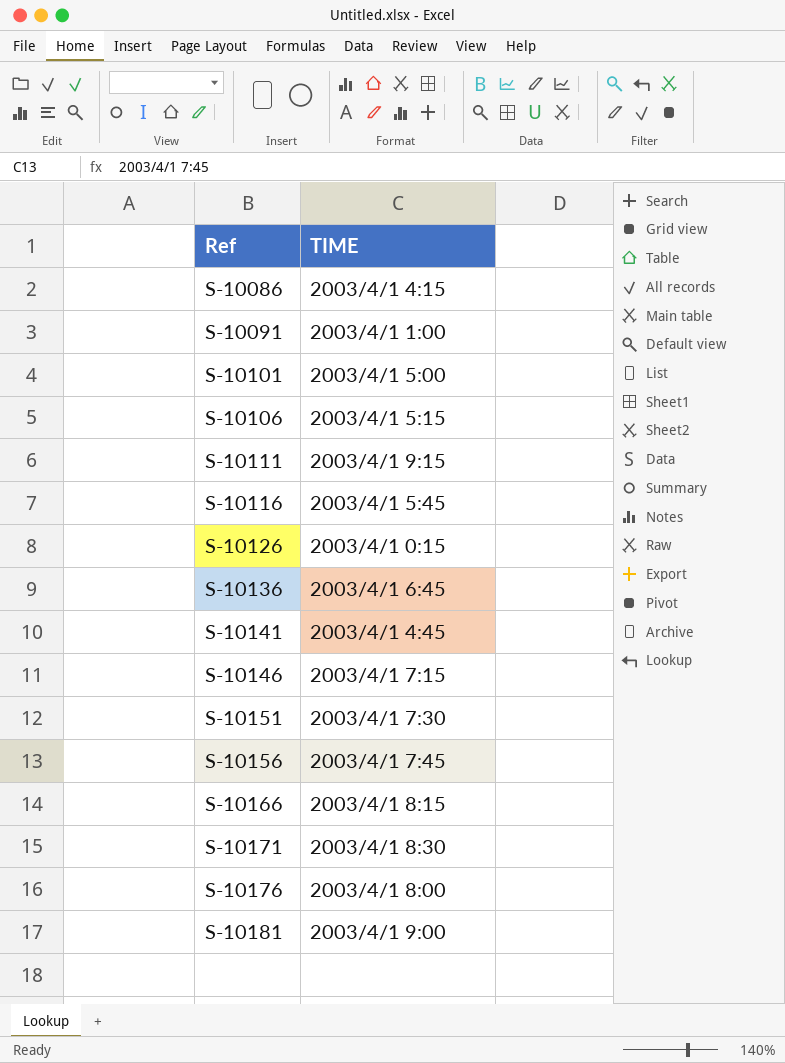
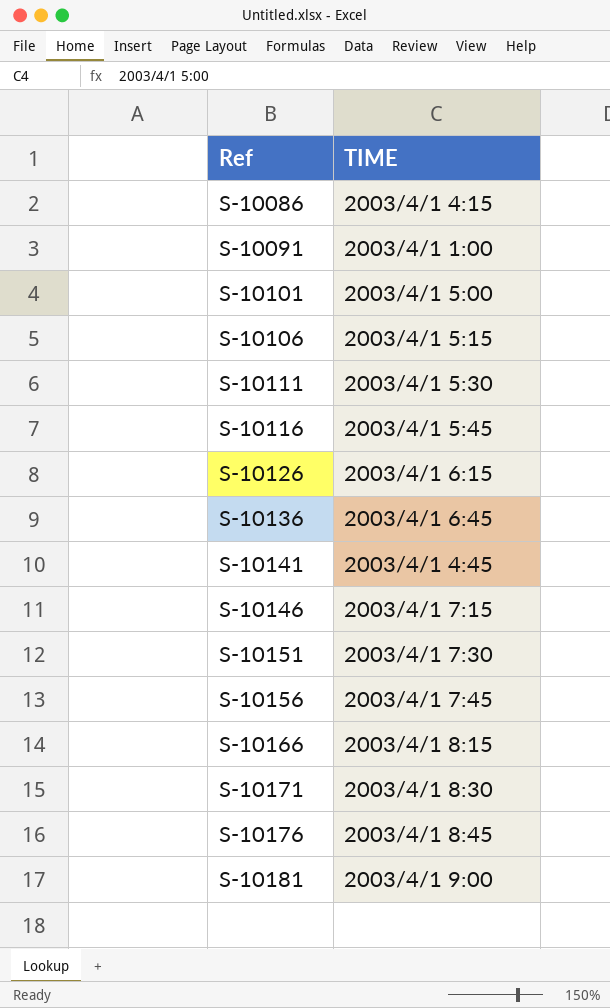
S-10111 | TIME: 2003/4/1 9:15 -> 2003/4/1 5:30
S-10126 | TIME: 2003/4/1 0:15 -> 2003/4/1 6:15
S-10176 | TIME: 2003/4/1 8:00 -> 2003/4/1 8:45

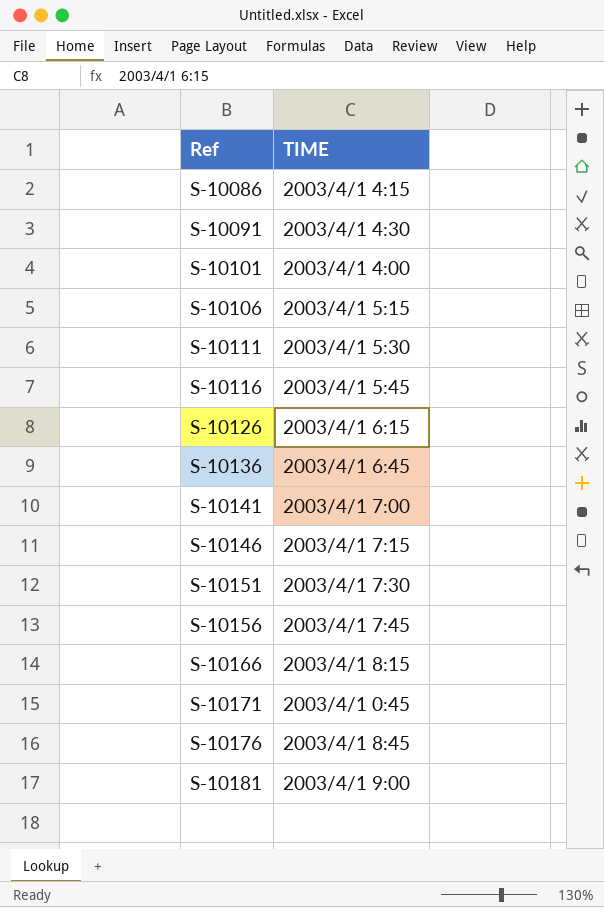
S-10091 | TIME: 2003/4/1 1:00 -> 2003/4/1 4:30
S-10101 | TIME: 2003/4/1 5:00 -> 2003/4/1 4:00
S-10141 | TIME: 2003/4/1 4:45 -> 2003/4/1 7:00
S-10171 | TIME: 2003/4/1 8:30 -> 2003/4/1 0:45

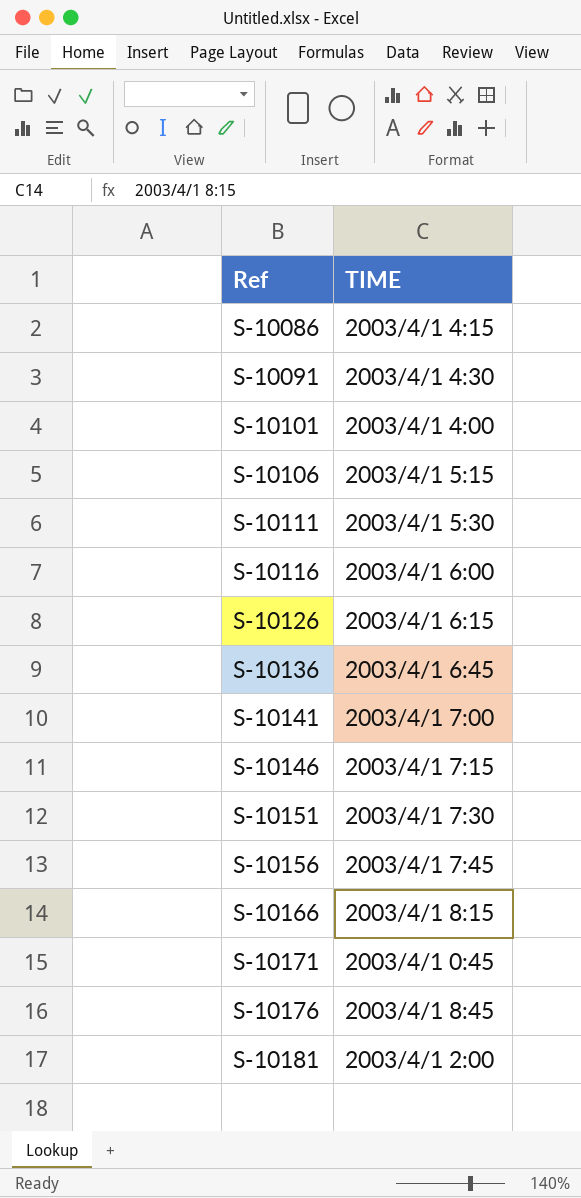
S-10116 | TIME: 2003/4/1 5:45 -> 2003/4/1 6:00
S-10181 | TIME: 2003/4/1 9:00 -> 2003/4/1 2:00

